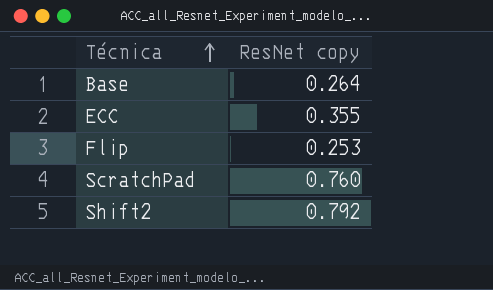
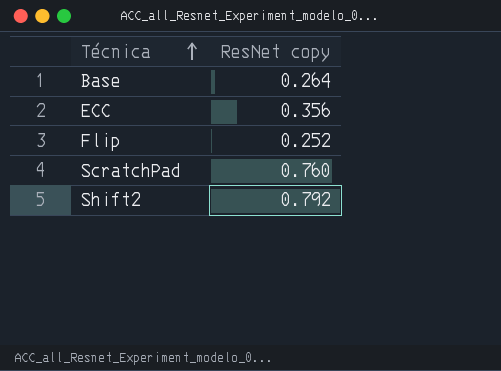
ECC | ResNet copy: 0.355 -> 0.356
Flip | ResNet copy: 0.253 -> 0.252

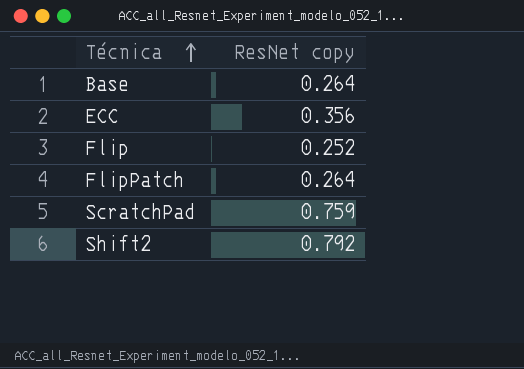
row FlipPatch: none -> 0.264
ScratchPad | ResNet copy: 0.760 -> 0.759

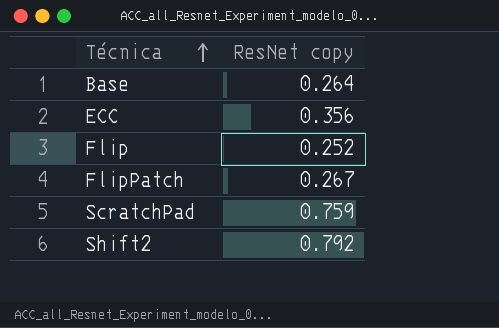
FlipPatch | ResNet copy: 0.264 -> 0.267

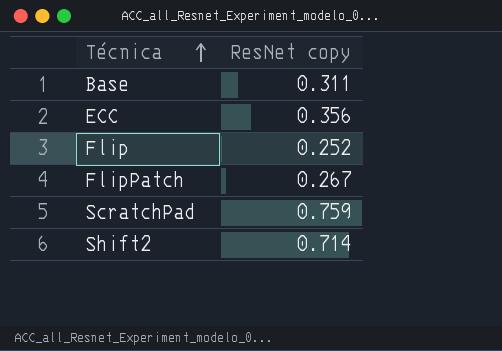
Base | ResNet copy: 0.264 -> 0.311
Shift2 | ResNet copy: 0.792 -> 0.714

